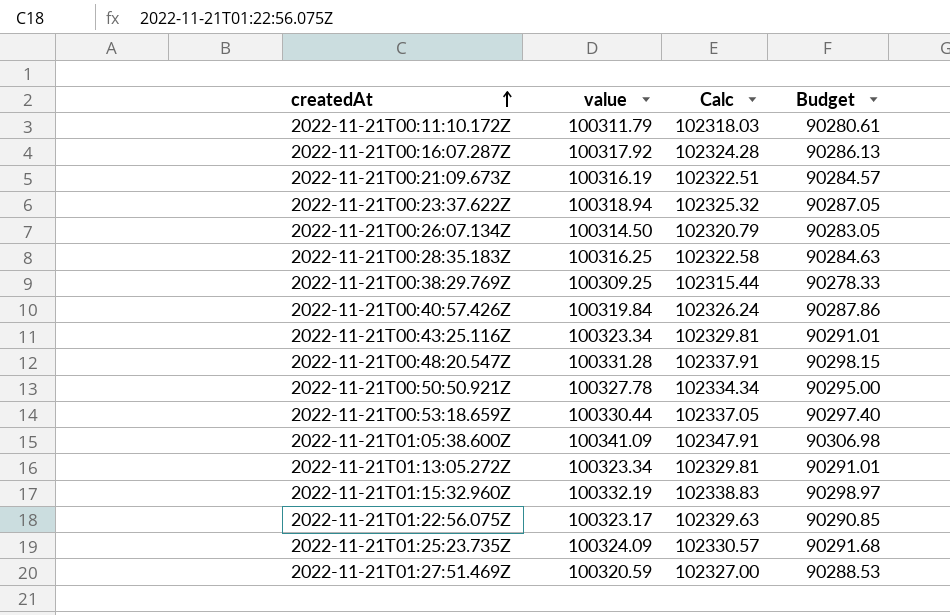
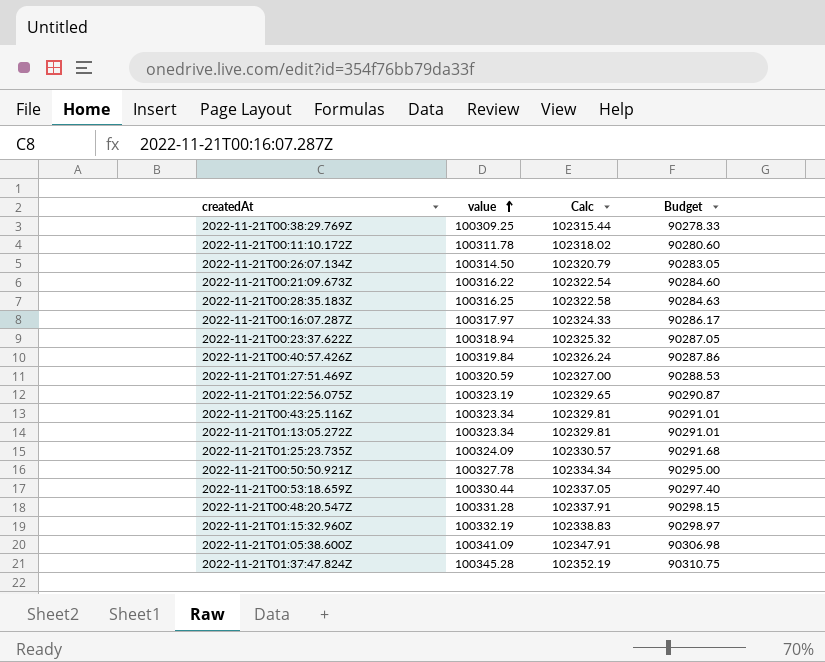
row order: createdAt ascending -> value ascending
2022-11-21T00:11:10.172Z | value: 100311.79 -> 100311.78
2022-11-21T00:11:10.172Z | Calc: 102318.03 -> 102318.02
2022-11-21T00:11:10.172Z | Budget: 90280.61 -> 90280.60
2022-11-21T00:21:09.673Z | value: 100316.19 -> 100316.22
2022-11-21T00:21:09.673Z | Calc: 102322.51 -> 102322.54
2022-11-21T00:21:09.673Z | Budget: 90284.57 -> 90284.60
2022-11-21T00:16:07.287Z | value: 100317.92 -> 100317.97
2022-11-21T00:16:07.287Z | Calc: 102324.28 -> 102324.33
2022-11-21T00:16:07.287Z | Budget: 90286.13 -> 90286.17
2022-11-21T01:22:56.075Z | value: 100323.17 -> 100323.19
2022-11-21T01:22:56.075Z | Calc: 102329.63 -> 102329.65
2022-11-21T01:22:56.075Z | Budget: 90290.85 -> 90290.87
row 2022-11-21T01:37:47.824Z: none -> 100345.28 | 102352.19 | 90310.75

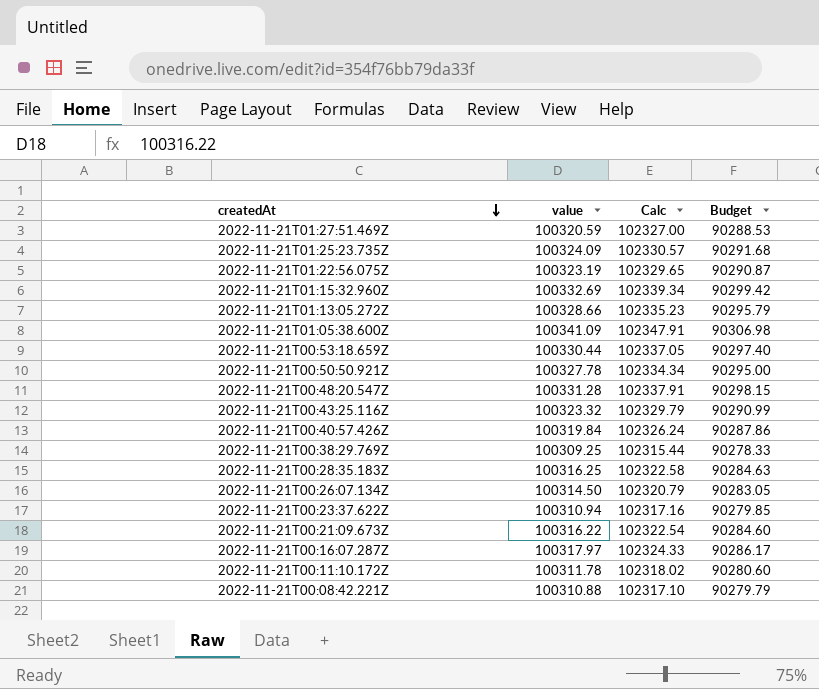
row order: value ascending -> createdAt descending
row 2022-11-21T01:37:47.824Z: 100345.28 | 102352.19 | 90310.75 -> none
2022-11-21T01:15:32.960Z | value: 100332.19 -> 100332.69
2022-11-21T01:15:32.960Z | Calc: 102338.83 -> 102339.34
2022-11-21T01:15:32.960Z | Budget: 90298.97 -> 90299.42
2022-11-21T01:13:05.272Z | value: 100323.34 -> 100328.66
2022-11-21T01:13:05.272Z | Calc: 102329.81 -> 102335.23
2022-11-21T01:13:05.272Z | Budget: 90291.01 -> 90295.79
2022-11-21T00:43:25.116Z | value: 100323.34 -> 100323.32
2022-11-21T00:43:25.116Z | Calc: 102329.81 -> 102329.79
2022-11-21T00:43:25.116Z | Budget: 90291.01 -> 90290.99
2022-11-21T00:23:37.622Z | value: 100318.94 -> 100310.94
2022-11-21T00:23:37.622Z | Calc: 102325.32 -> 102317.16
2022-11-21T00:23:37.622Z | Budget: 90287.05 -> 90279.85
row 2022-11-21T00:08:42.221Z: none -> 100310.88 | 102317.10 | 90279.79

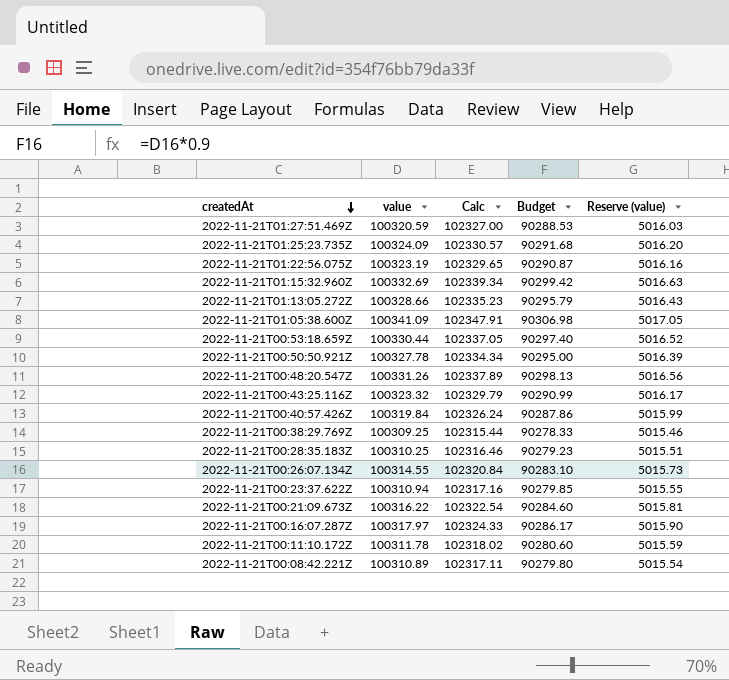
column Reserve (value) | formula: none -> [value] * 0.05
2022-11-21T00:48:20.547Z | value: 100331.28 -> 100331.26
2022-11-21T00:48:20.547Z | Calc: 102337.91 -> 102337.89
2022-11-21T00:48:20.547Z | Budget: 90298.15 -> 90298.13
2022-11-21T00:28:35.183Z | value: 100316.25 -> 100310.25
2022-11-21T00:28:35.183Z | Calc: 102322.58 -> 102316.46
2022-11-21T00:28:35.183Z | Budget: 90284.63 -> 90279.23
2022-11-21T00:26:07.134Z | value: 100314.50 -> 100314.55
2022-11-21T00:26:07.134Z | Calc: 102320.79 -> 102320.84
2022-11-21T00:26:07.134Z | Budget: 90283.05 -> 90283.10
2022-11-21T00:08:42.221Z | value: 100310.88 -> 100310.89
2022-11-21T00:08:42.221Z | Calc: 102317.10 -> 102317.11
2022-11-21T00:08:42.221Z | Budget: 90279.79 -> 90279.80

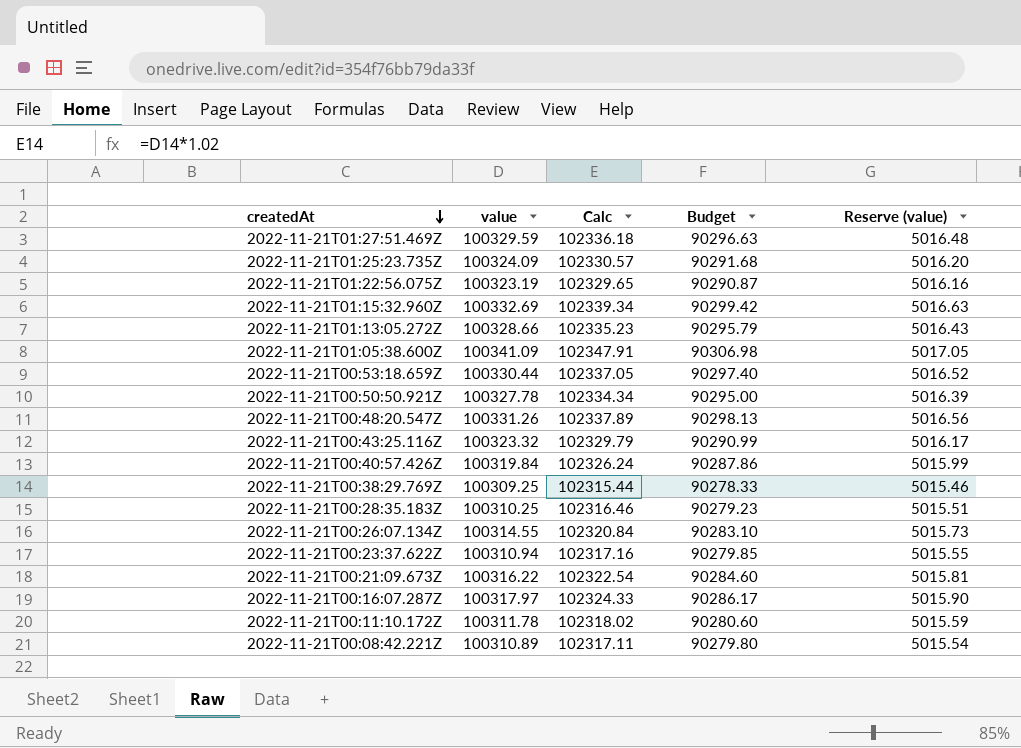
2022-11-21T01:27:51.469Z | value: 100320.59 -> 100329.59
2022-11-21T01:27:51.469Z | Calc: 102327.00 -> 102336.18
2022-11-21T01:27:51.469Z | Budget: 90288.53 -> 90296.63
2022-11-21T01:27:51.469Z | Reserve (value): 5016.03 -> 5016.48

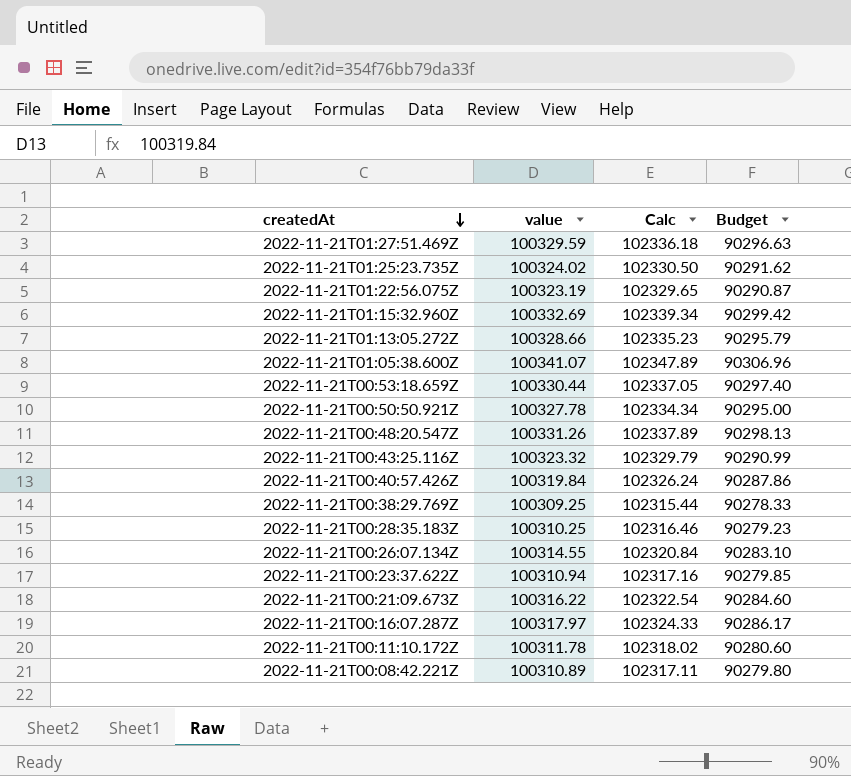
column Reserve (value) | formula: [value] * 0.05 -> none
2022-11-21T01:25:23.735Z | value: 100324.09 -> 100324.02
2022-11-21T01:25:23.735Z | Calc: 102330.57 -> 102330.50
2022-11-21T01:25:23.735Z | Budget: 90291.68 -> 90291.62
2022-11-21T01:05:38.600Z | value: 100341.09 -> 100341.07
2022-11-21T01:05:38.600Z | Calc: 102347.91 -> 102347.89
2022-11-21T01:05:38.600Z | Budget: 90306.98 -> 90306.96

